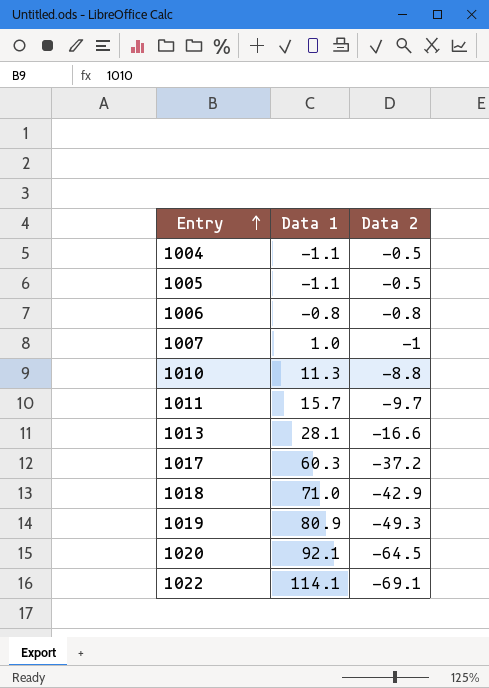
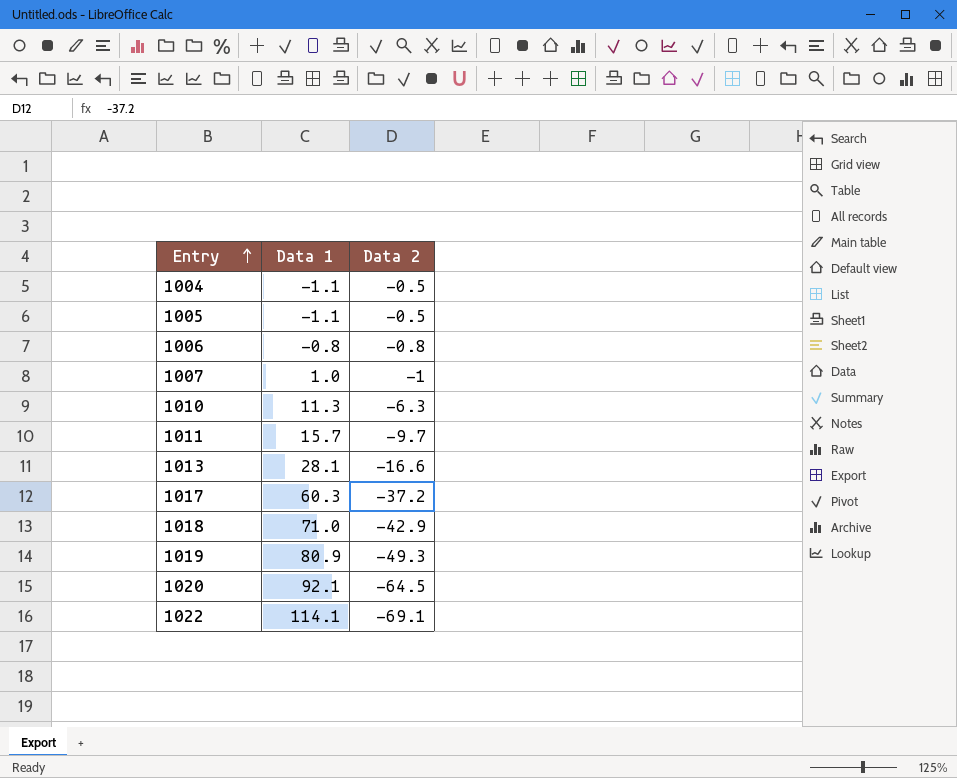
1010 | Data 2: -8.8 -> -6.3

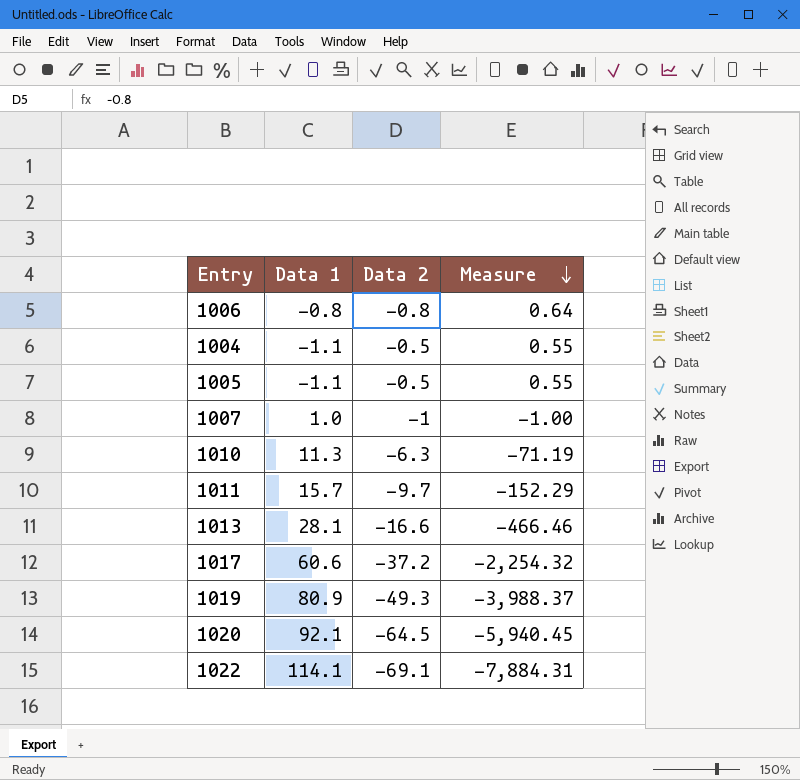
row order: Entry ascending -> Measure descending
column Measure | formula: none -> [Data 1] * [Data 2]
row 1018: 71.0 | -42.9 -> none
1017 | Data 1: 60.3 -> 60.6

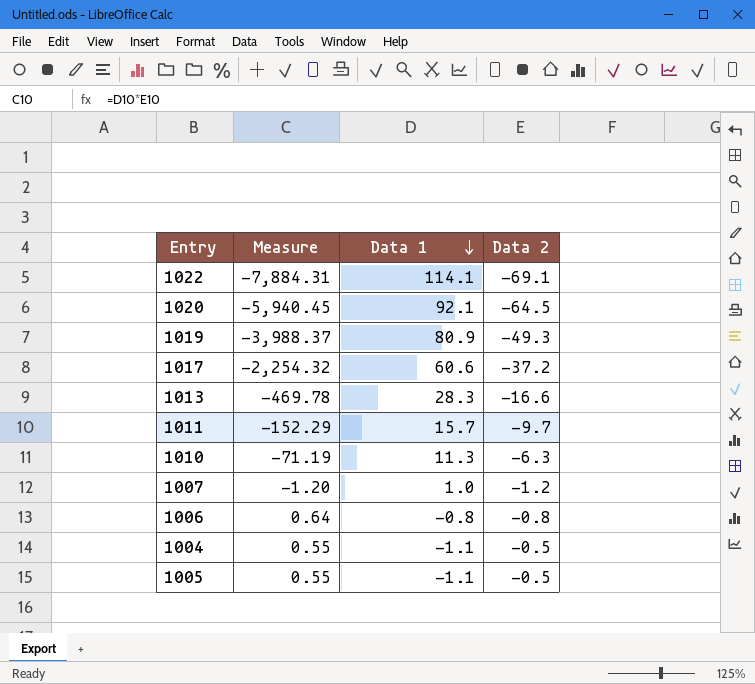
row order: Measure descending -> Data 1 descending
column Measure | position: 4 -> 2
1013 | Measure: -466.46 -> -469.78
1013 | Data 1: 28.1 -> 28.3
1007 | Measure: -1.00 -> -1.20
1007 | Data 2: -1 -> -1.2

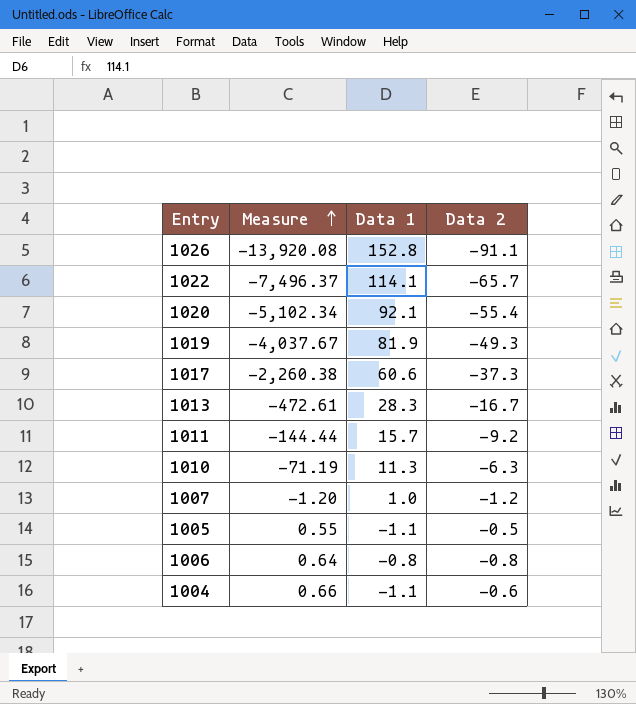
row order: Data 1 descending -> Measure ascending
row 1026: none -> -13,920.08 | 152.8 | -91.1
1022 | Measure: -7,884.31 -> -7,496.37
1022 | Data 2: -69.1 -> -65.7
1020 | Measure: -5,940.45 -> -5,102.34
1020 | Data 2: -64.5 -> -55.4
1019 | Measure: -3,988.37 -> -4,037.67
1019 | Data 1: 80.9 -> 81.9
1017 | Measure: -2,254.32 -> -2,260.38
1017 | Data 2: -37.2 -> -37.3
1013 | Measure: -469.78 -> -472.61
1013 | Data 2: -16.6 -> -16.7
1011 | Measure: -152.29 -> -144.44
1011 | Data 2: -9.7 -> -9.2
1004 | Measure: 0.55 -> 0.66
1004 | Data 2: -0.5 -> -0.6

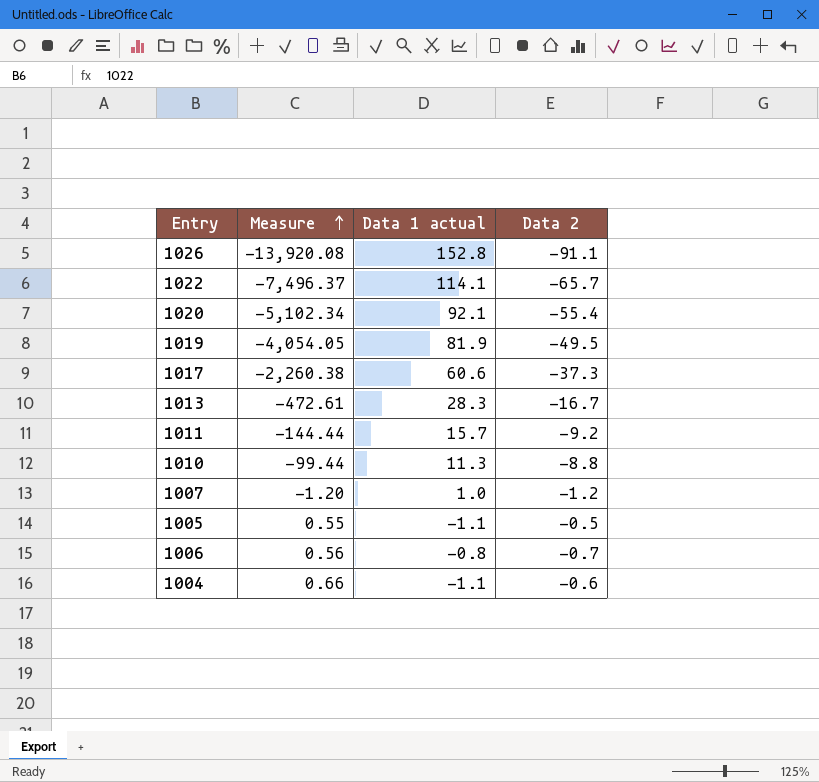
column name: Data 1 -> Data 1 actual
1019 | Measure: -4,037.67 -> -4,054.05
1019 | Data 2: -49.3 -> -49.5
1010 | Measure: -71.19 -> -99.44
1010 | Data 2: -6.3 -> -8.8
1006 | Measure: 0.64 -> 0.56
1006 | Data 2: -0.8 -> -0.7

